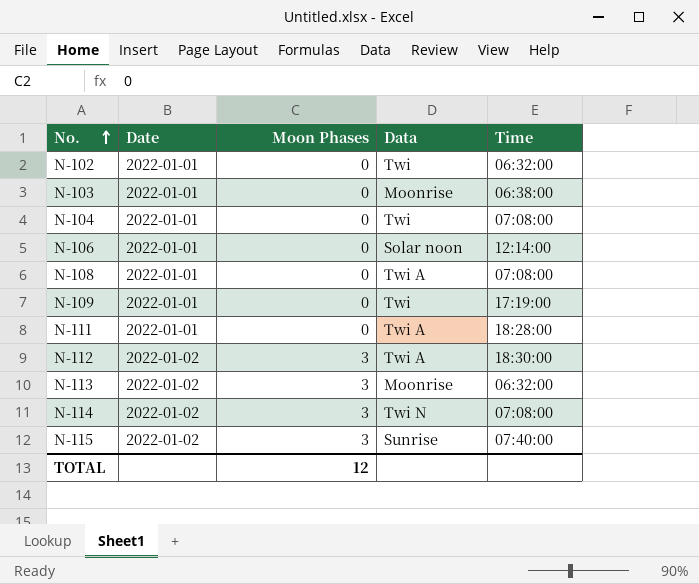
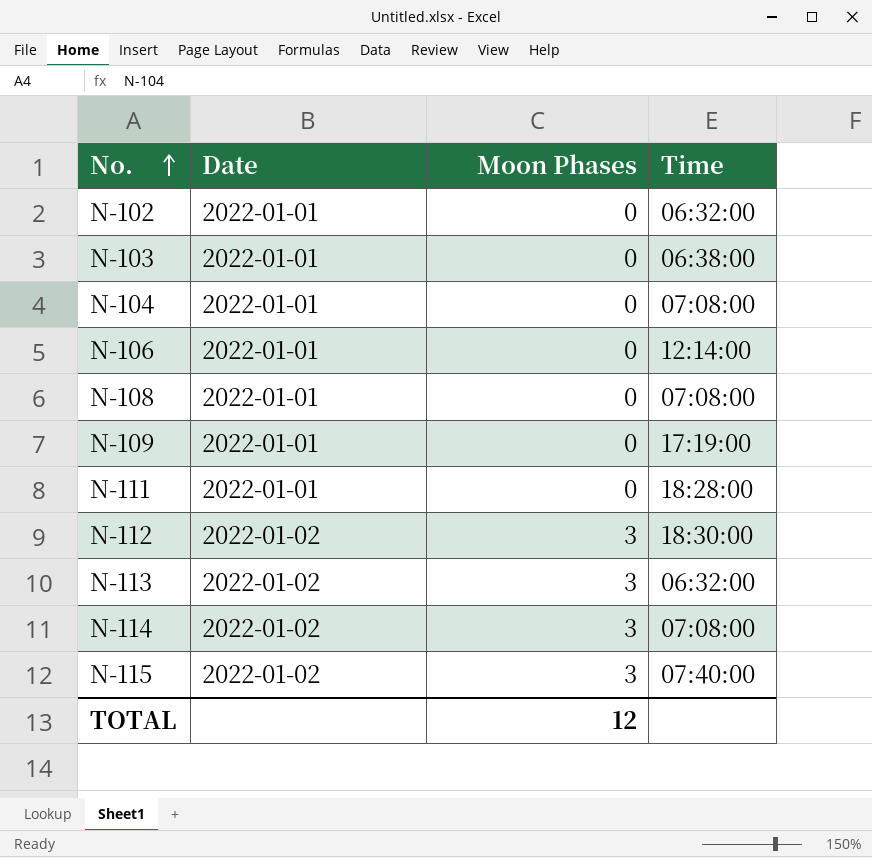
column Data | position: 4 -> none

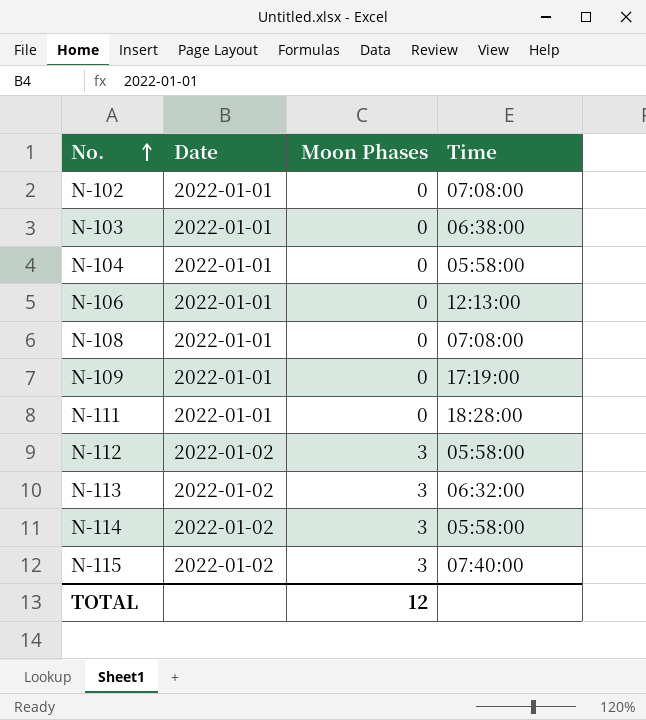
N-102 | Time: 06:32:00 -> 07:08:00
N-104 | Time: 07:08:00 -> 05:58:00
N-106 | Time: 12:14:00 -> 12:13:00
N-112 | Time: 18:30:00 -> 05:58:00
N-114 | Time: 07:08:00 -> 05:58:00

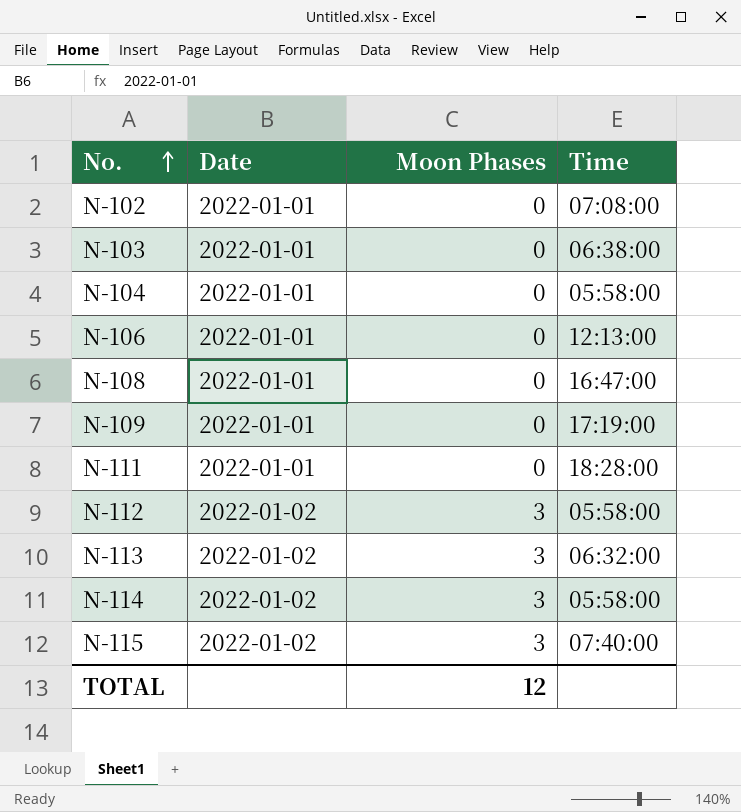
N-108 | Time: 07:08:00 -> 16:47:00

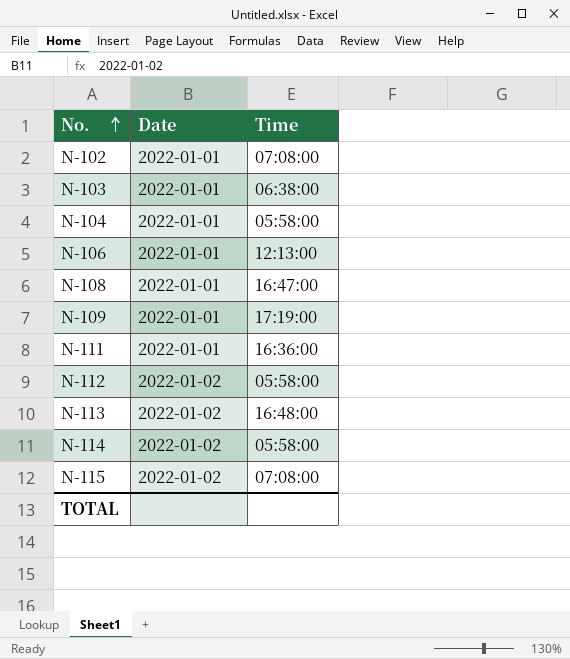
column Moon Phases | position: 3 -> none
N-111 | Time: 18:28:00 -> 16:36:00
N-113 | Time: 06:32:00 -> 16:48:00
N-115 | Time: 07:40:00 -> 07:08:00

